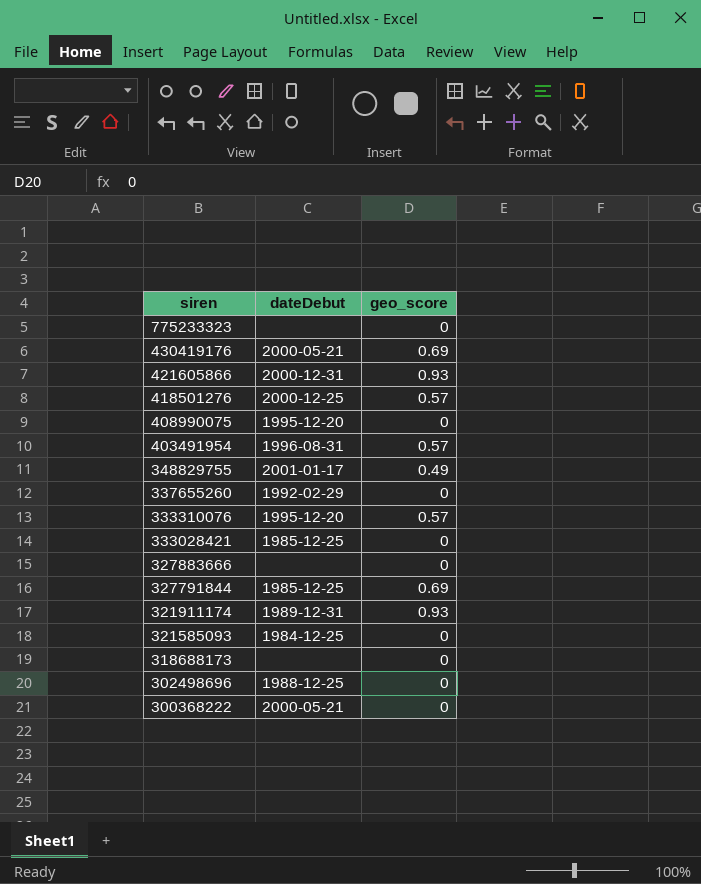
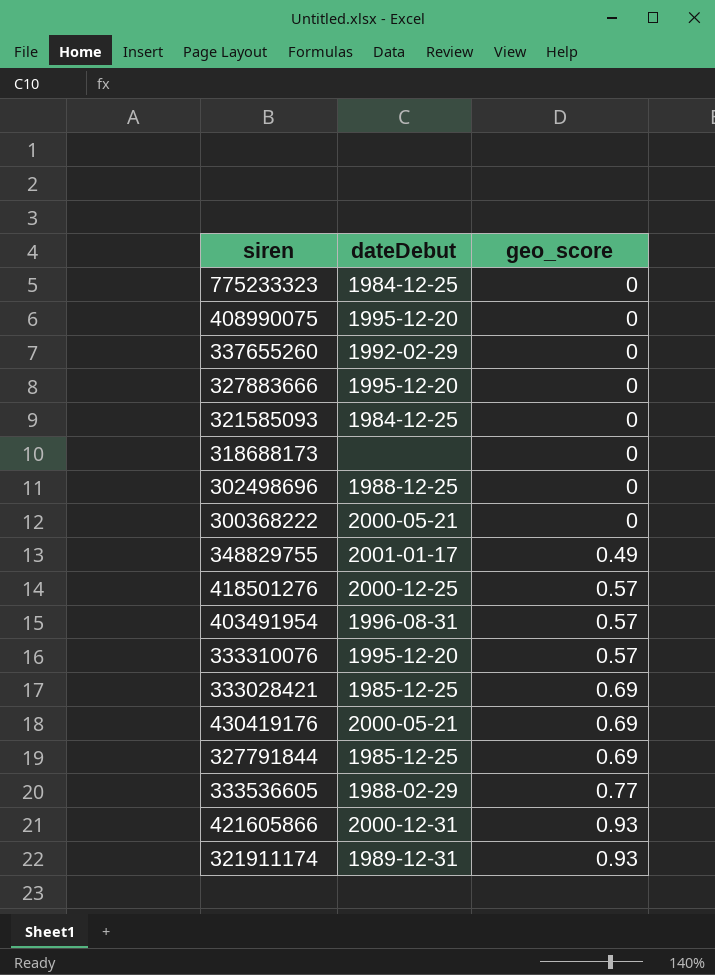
row order: siren descending -> geo_score ascending
775233323 | dateDebut: none -> 1984-12-25
327883666 | dateDebut: none -> 1995-12-20
333028421 | geo_score: 0 -> 0.69
row 333536605: none -> 1988-02-29 | 0.77

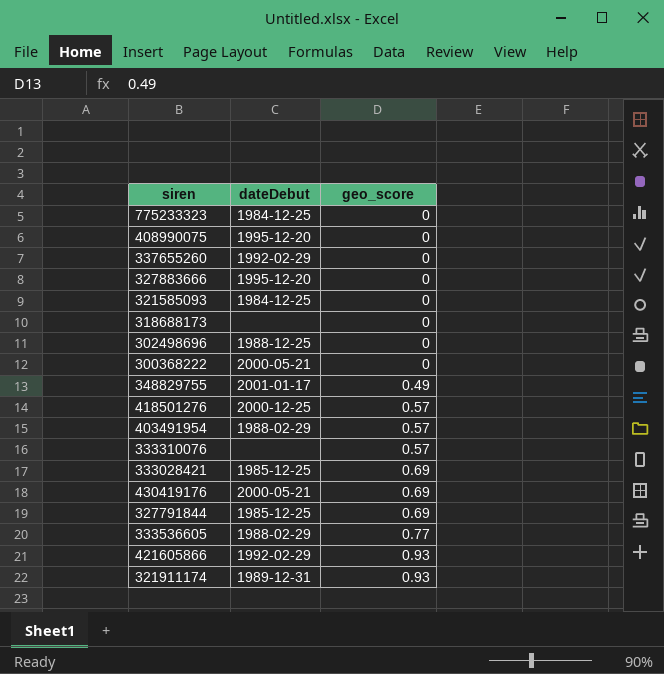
403491954 | dateDebut: 1996-08-31 -> 1988-02-29
333310076 | dateDebut: 1995-12-20 -> none
421605866 | dateDebut: 2000-12-31 -> 1992-02-29

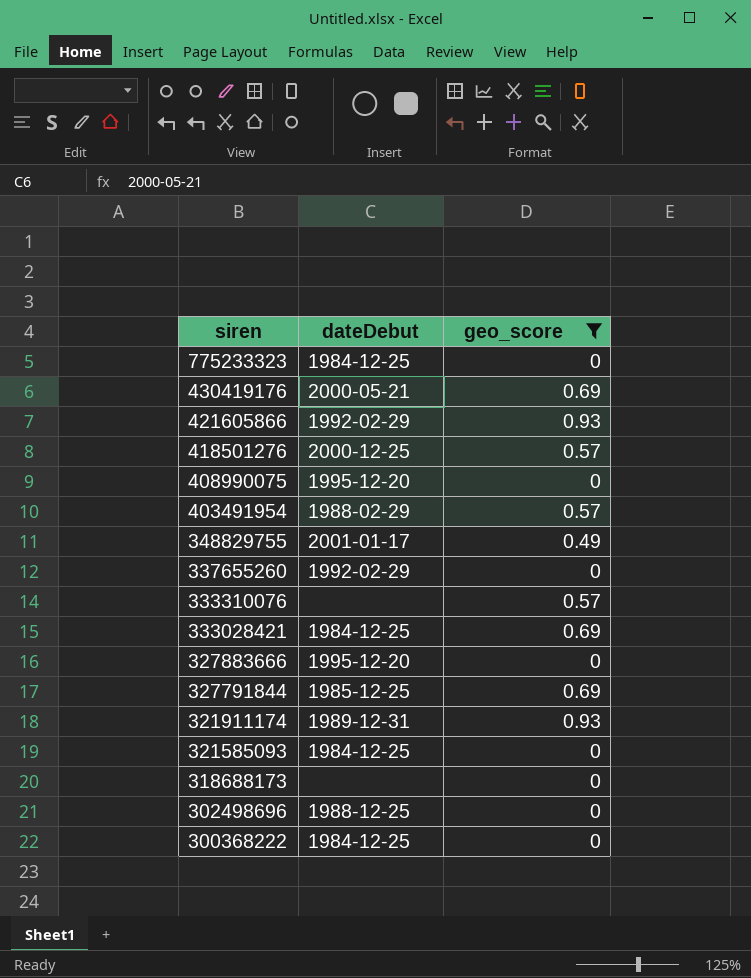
filter: none -> geo_score != 0.77
row order: geo_score ascending -> siren descending
333028421 | dateDebut: 1985-12-25 -> 1984-12-25
300368222 | dateDebut: 2000-05-21 -> 1984-12-25

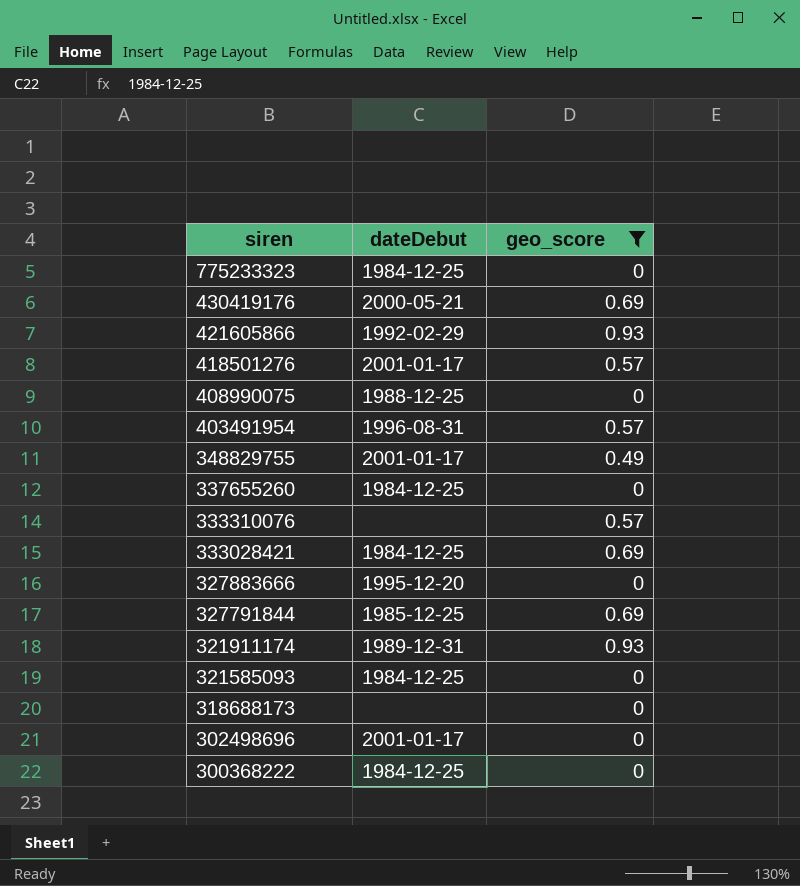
418501276 | dateDebut: 2000-12-25 -> 2001-01-17
408990075 | dateDebut: 1995-12-20 -> 1988-12-25
403491954 | dateDebut: 1988-02-29 -> 1996-08-31
337655260 | dateDebut: 1992-02-29 -> 1984-12-25
302498696 | dateDebut: 1988-12-25 -> 2001-01-17

